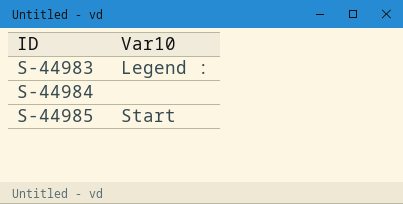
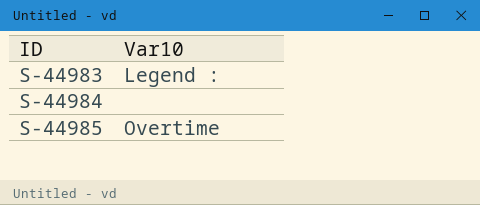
S-44985 | Var10: Start -> Overtime

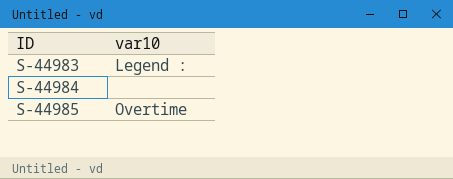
column name: Var10 -> var10

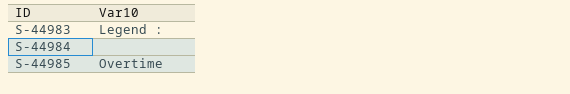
column name: var10 -> Var10

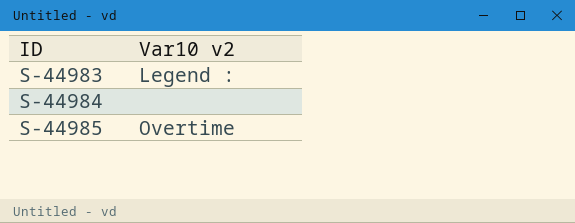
column name: Var10 -> Var10 v2

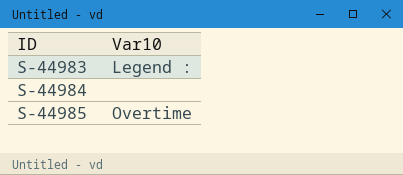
column name: Var10 v2 -> Var10

